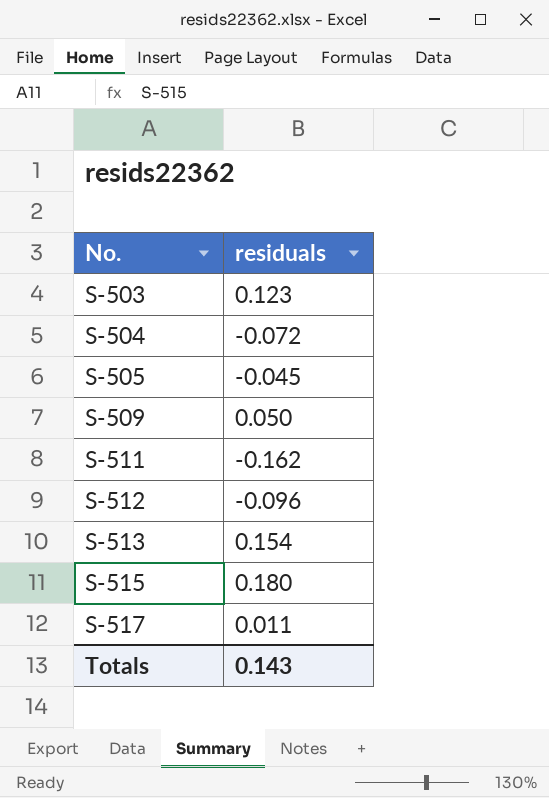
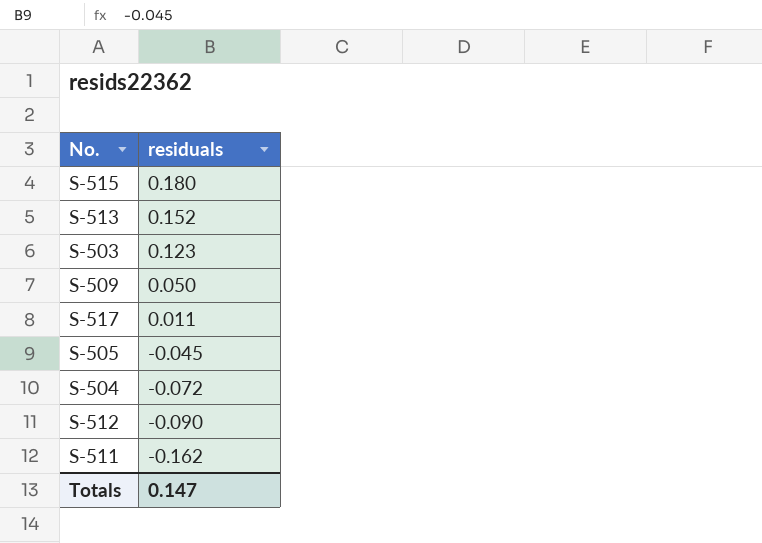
row order: No. ascending -> residuals descending
S-513 | residuals: 0.154 -> 0.152
S-512 | residuals: -0.096 -> -0.090
Totals | residuals: 0.143 -> 0.147

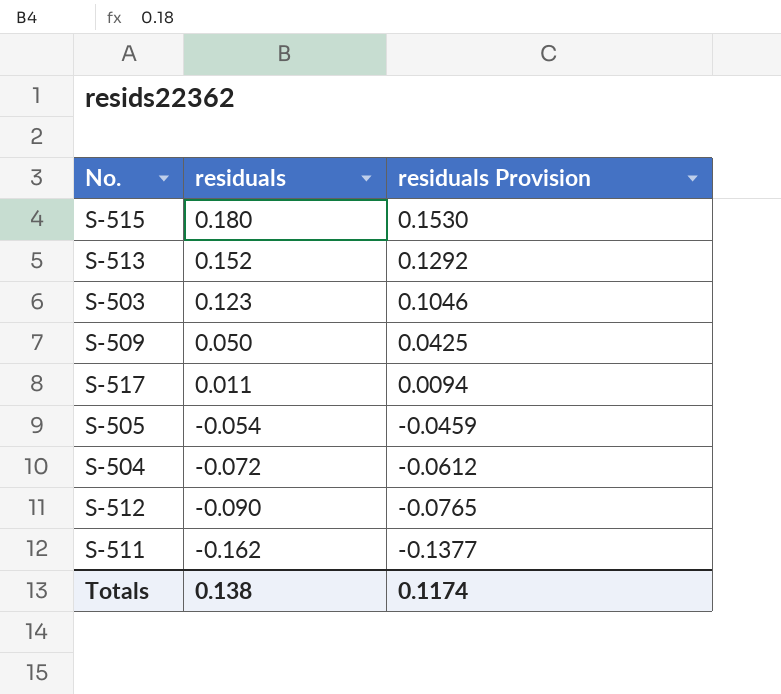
column residuals Provision | formula: none -> [residuals] * 0.85
S-505 | residuals: -0.045 -> -0.054
Totals | residuals: 0.147 -> 0.138

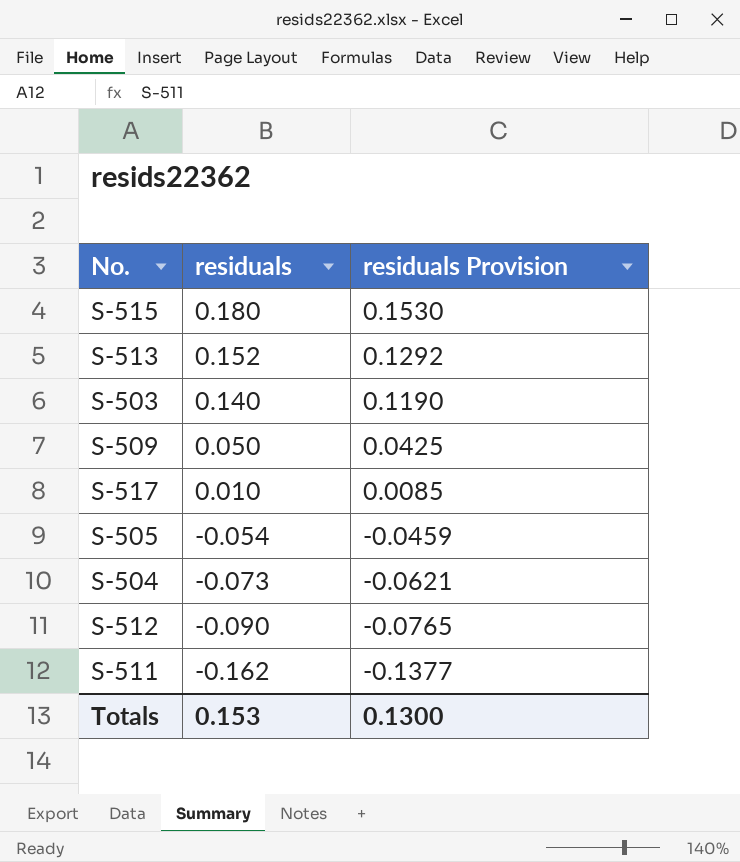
S-503 | residuals: 0.123 -> 0.140
S-503 | residuals Provision: 0.1046 -> 0.1190
S-517 | residuals: 0.011 -> 0.010
S-517 | residuals Provision: 0.0094 -> 0.0085
S-504 | residuals: -0.072 -> -0.073
S-504 | residuals Provision: -0.0612 -> -0.0621
Totals | residuals: 0.138 -> 0.153
Totals | residuals Provision: 0.1174 -> 0.1300

